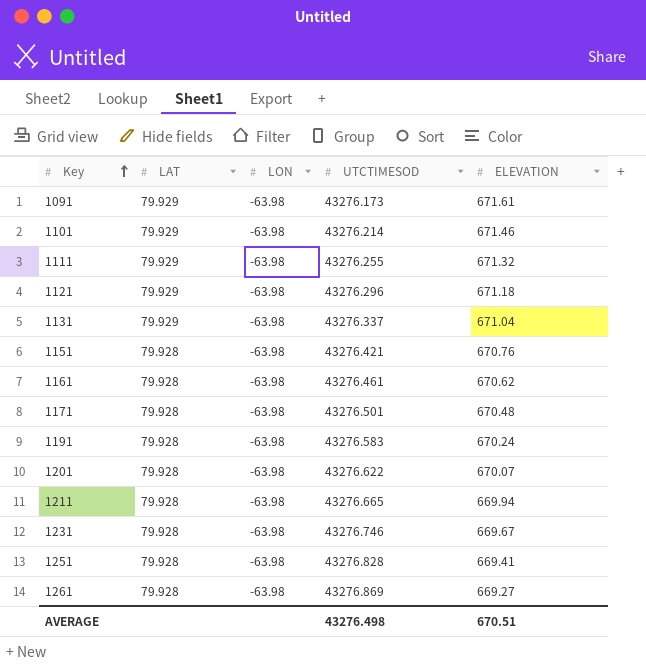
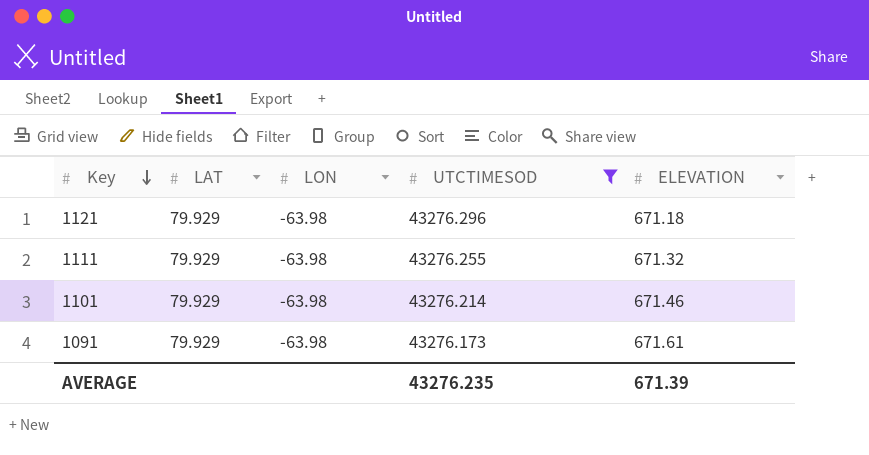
filter: none -> UTCTIMESOD <= 43276.296
row order: Key ascending -> Key descending
AVERAGE | UTCTIMESOD: 43276.498 -> 43276.235
AVERAGE | ELEVATION: 670.51 -> 671.39

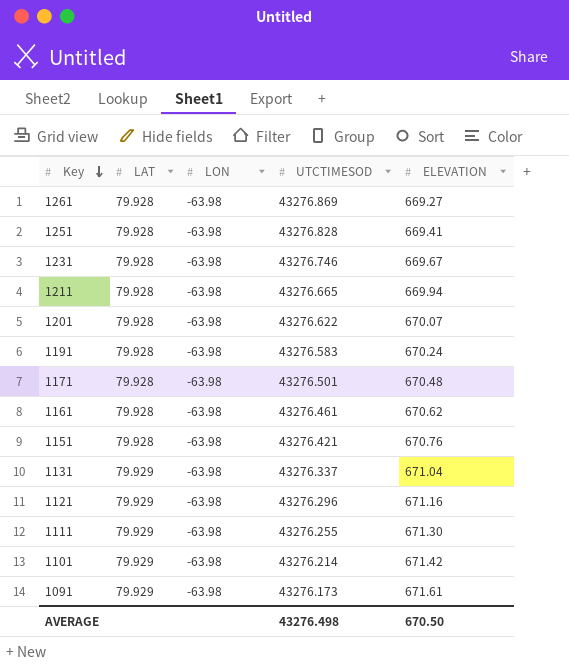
filter: UTCTIMESOD <= 43276.296 -> none
1121 | ELEVATION: 671.18 -> 671.16
1111 | ELEVATION: 671.32 -> 671.30
1101 | ELEVATION: 671.46 -> 671.42
AVERAGE | UTCTIMESOD: 43276.235 -> 43276.498
AVERAGE | ELEVATION: 671.39 -> 670.50

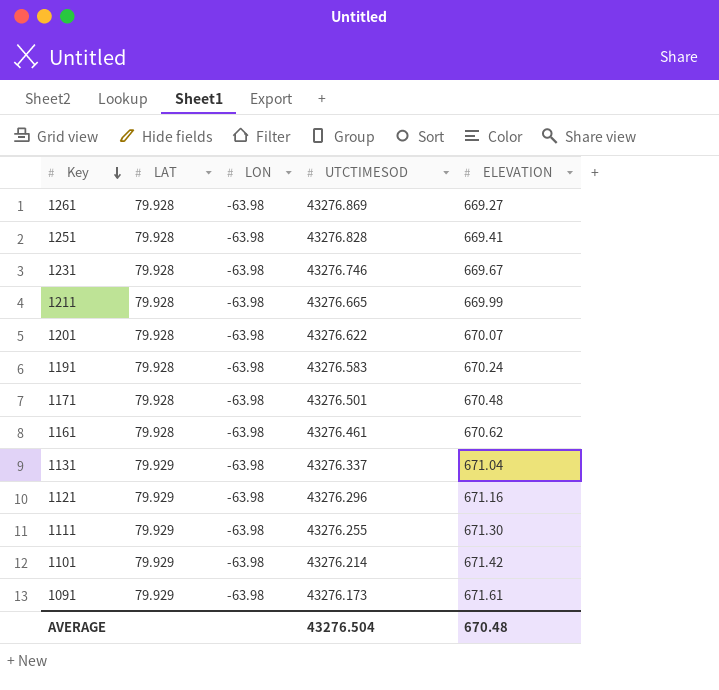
row 1151: 79.928 | -63.98 | 43276.421 | 670.76 -> none
1211 | ELEVATION: 669.94 -> 669.99
AVERAGE | UTCTIMESOD: 43276.498 -> 43276.504
AVERAGE | ELEVATION: 670.50 -> 670.48

